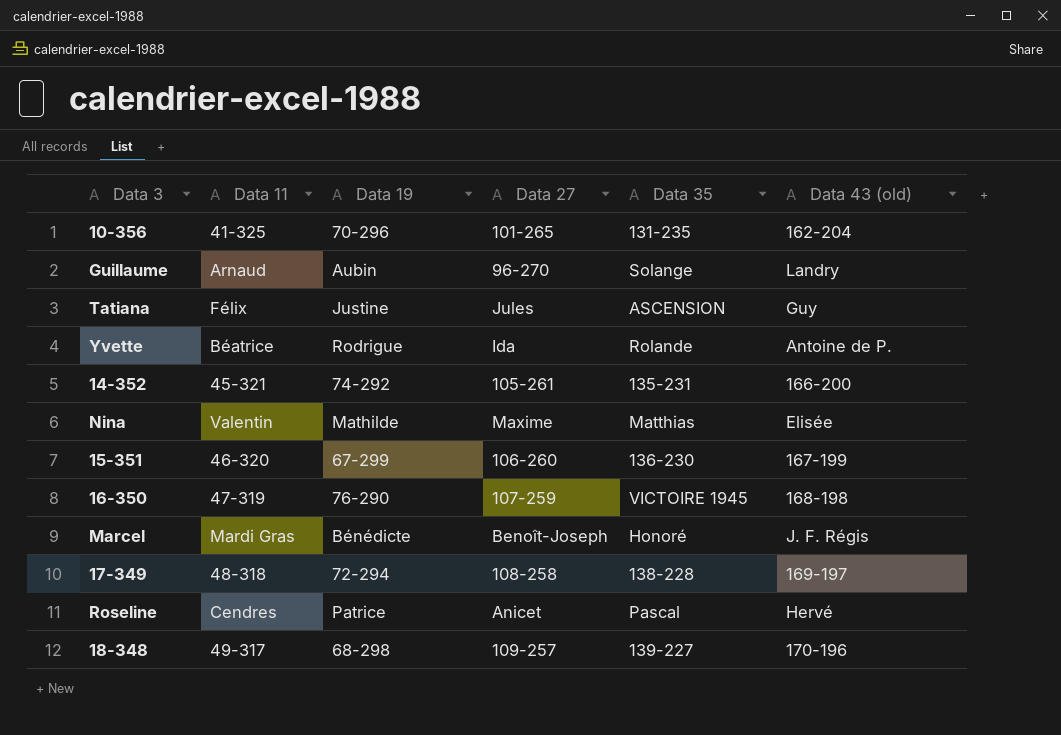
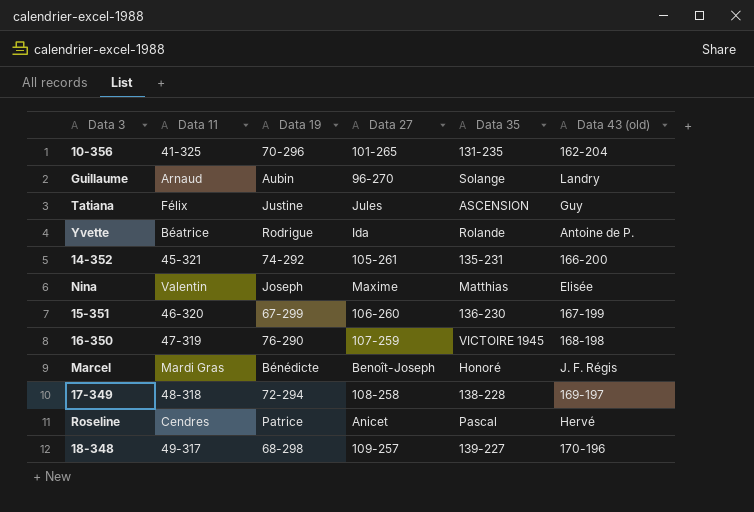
Nina | Data 19: Mathilde -> Joseph

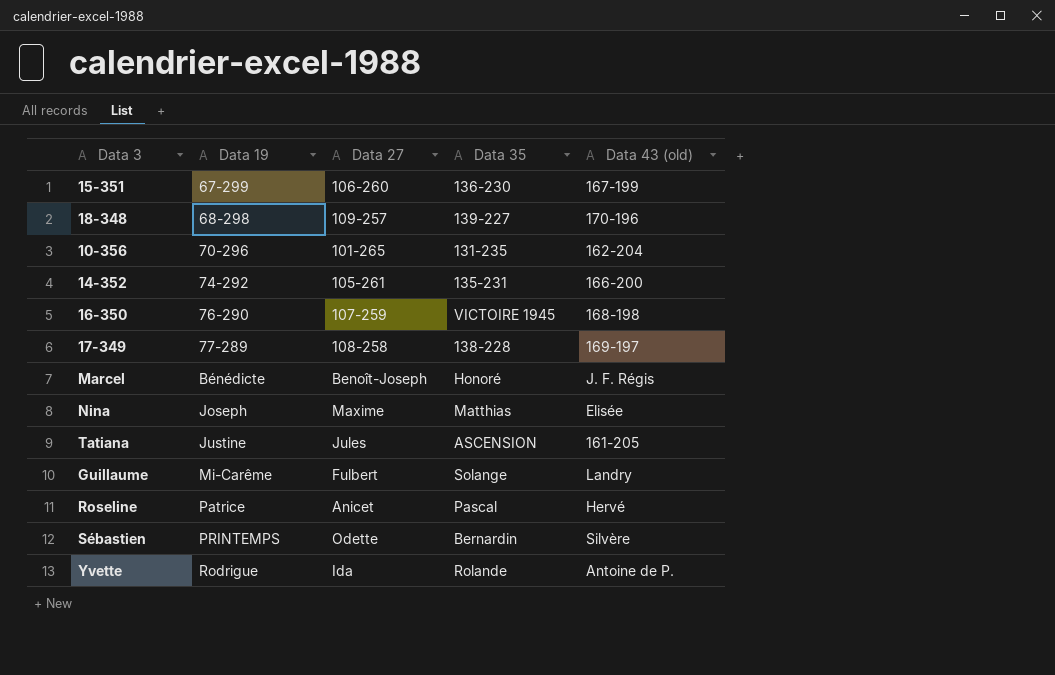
row order: none -> Data 19 ascending
column Data 11 | position: 2 -> none
17-349 | Data 19: 72-294 -> 77-289
Tatiana | Data 43 (old): Guy -> 161-205
Guillaume | Data 19: Aubin -> Mi-Carême
Guillaume | Data 27: 96-270 -> Fulbert
row Sébastien: none -> PRINTEMPS | Odette | Bernardin | Silvère

